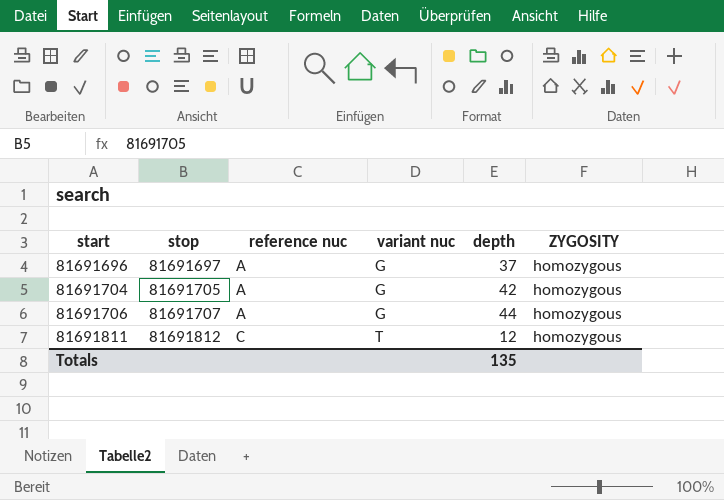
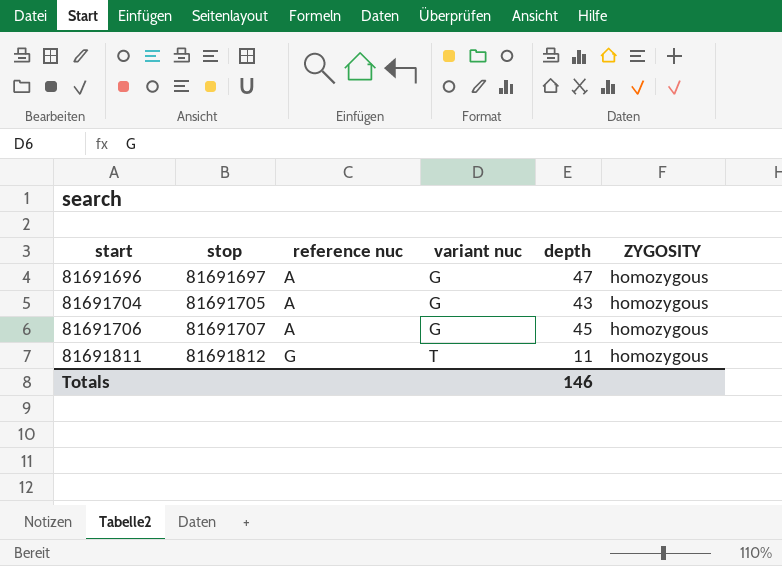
81691696 | depth: 37 -> 47
81691704 | depth: 42 -> 43
81691706 | depth: 44 -> 45
81691811 | reference nuc: C -> G
81691811 | depth: 12 -> 11
Totals | depth: 135 -> 146

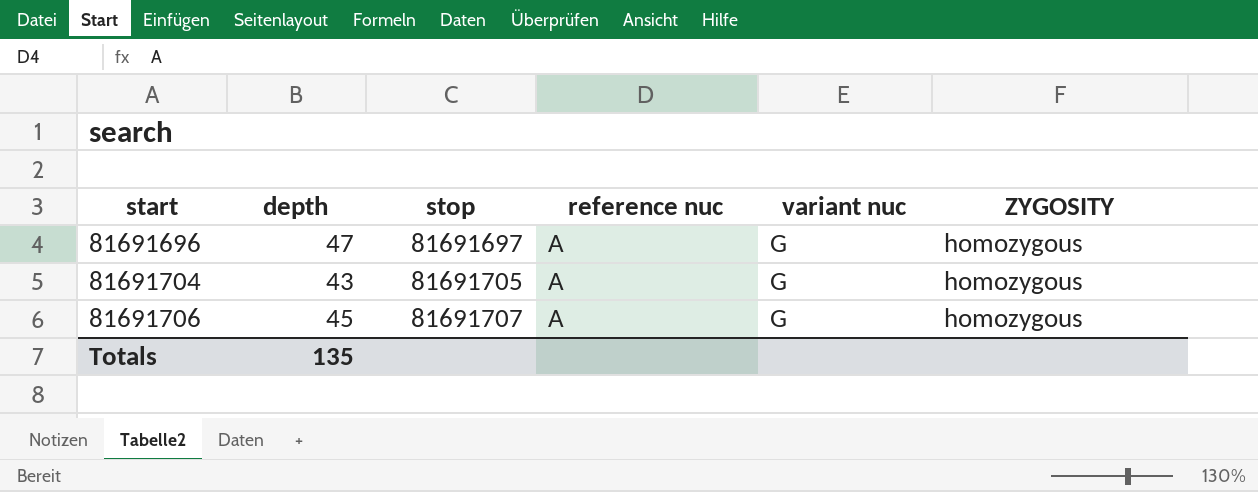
column depth | position: 5 -> 2
row 81691811: 81691812 | G | T | 11 | homozygous -> none
Totals | depth: 146 -> 135

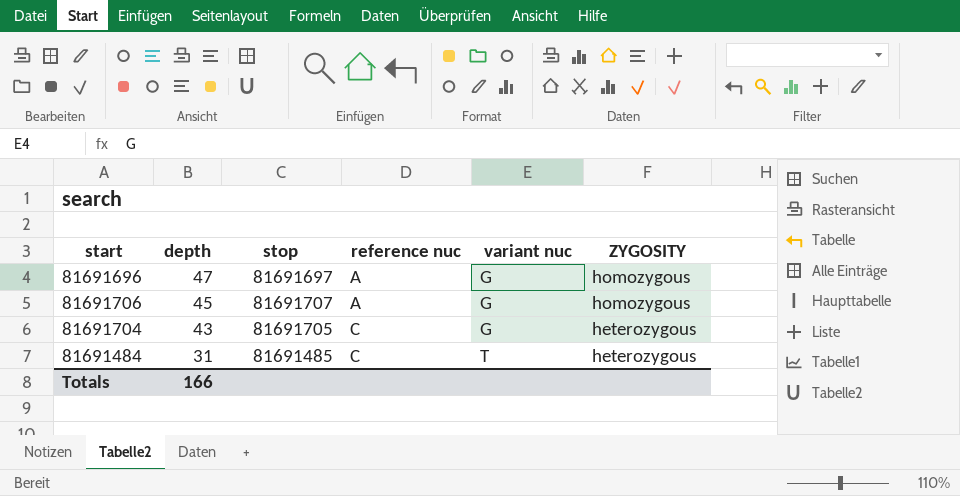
row order: start ascending -> depth descending
81691704 | reference nuc: A -> C
81691704 | ZYGOSITY: homozygous -> heterozygous
row 81691484: none -> 31 | 81691485 | C | T | heterozygous
Totals | depth: 135 -> 166

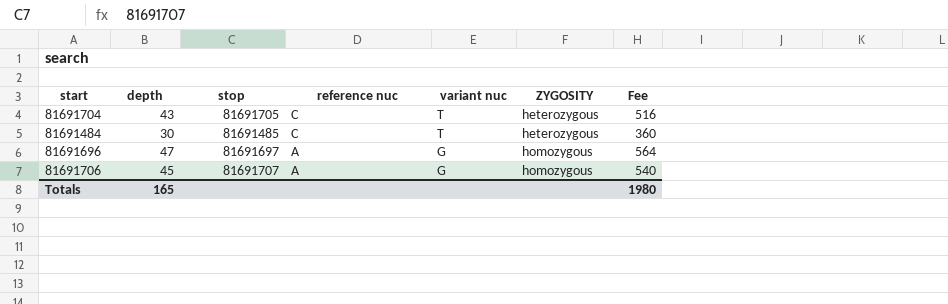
row order: depth descending -> reference nuc descending
column Fee | formula: none -> [depth] * 12
81691704 | variant nuc: G -> T
81691484 | depth: 31 -> 30
Totals | depth: 166 -> 165

